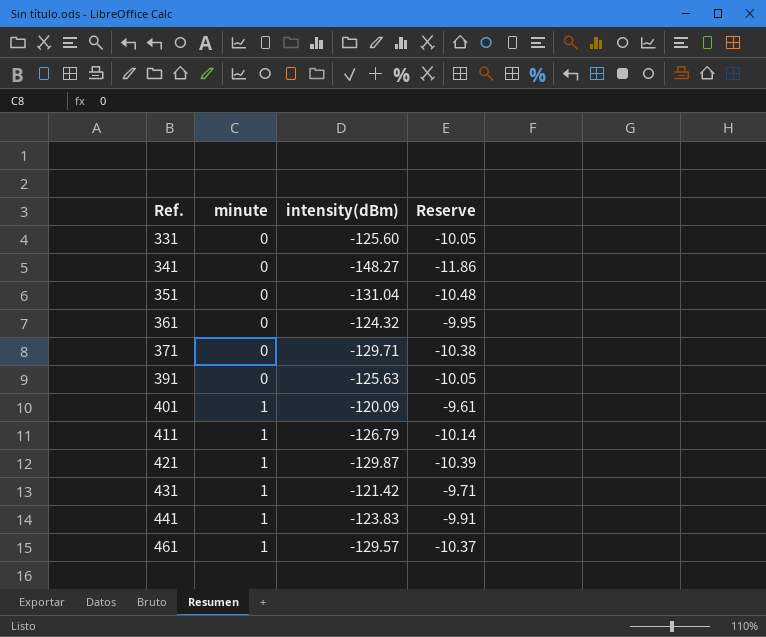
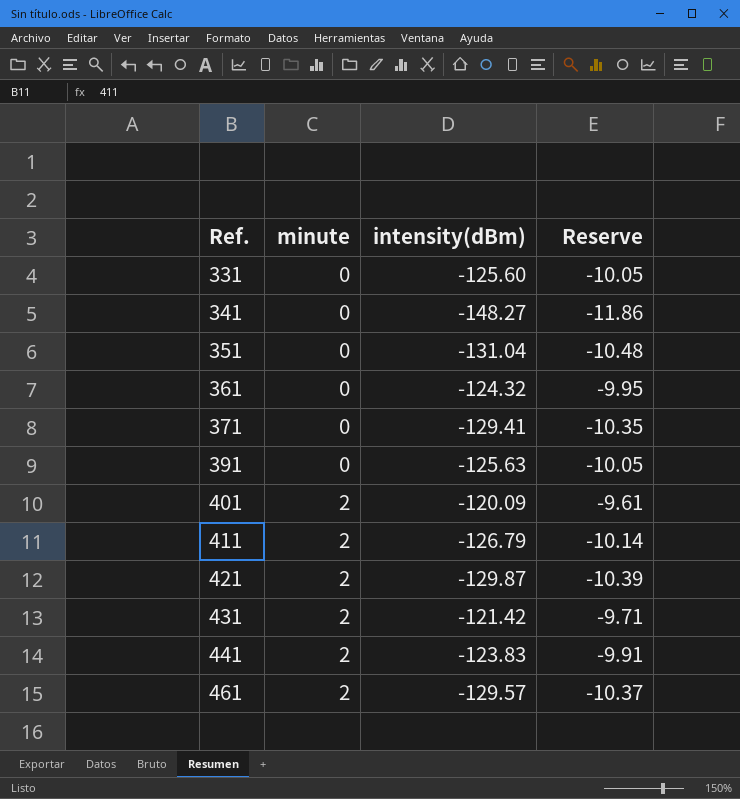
371 | intensity(dBm): -129.71 -> -129.41
371 | Reserve: -10.38 -> -10.35
401 | minute: 1 -> 2
411 | minute: 1 -> 2
421 | minute: 1 -> 2
431 | minute: 1 -> 2
441 | minute: 1 -> 2
461 | minute: 1 -> 2

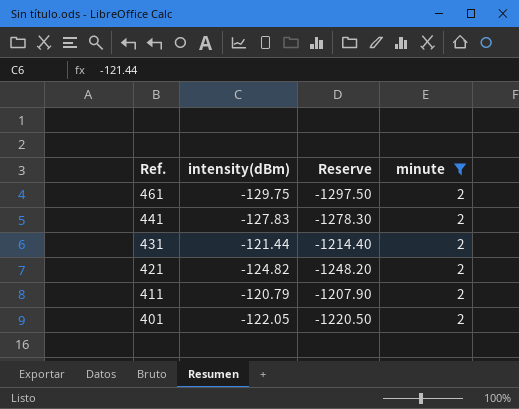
filter: none -> minute = 2
row order: Ref. ascending -> Ref. descending
column Reserve | formula: [intensity(dBm)] * 0.08 -> [intensity(dBm)] * 10
column minute | position: 2 -> 4
461 | intensity(dBm): -129.57 -> -129.75
441 | intensity(dBm): -123.83 -> -127.83
431 | intensity(dBm): -121.42 -> -121.44
421 | intensity(dBm): -129.87 -> -124.82
411 | intensity(dBm): -126.79 -> -120.79
401 | intensity(dBm): -120.09 -> -122.05

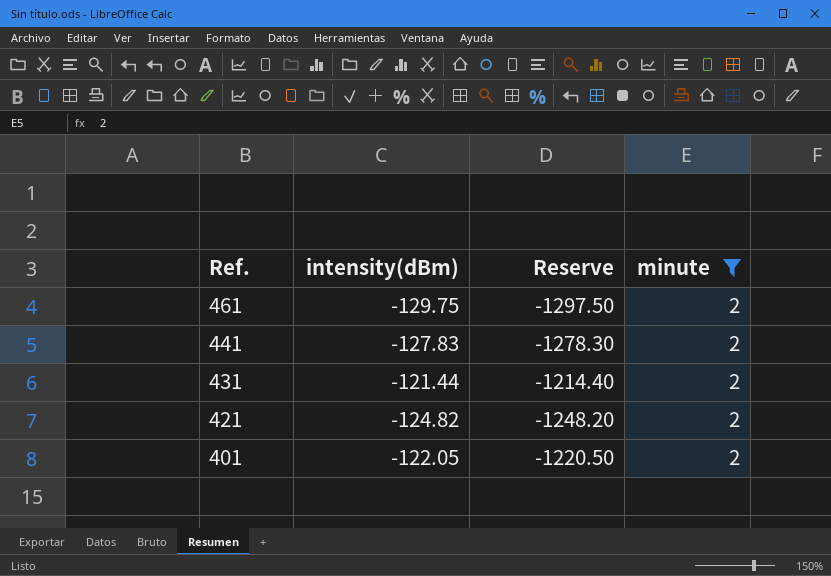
row 411: -120.79 | -1207.90 | 2 -> none

